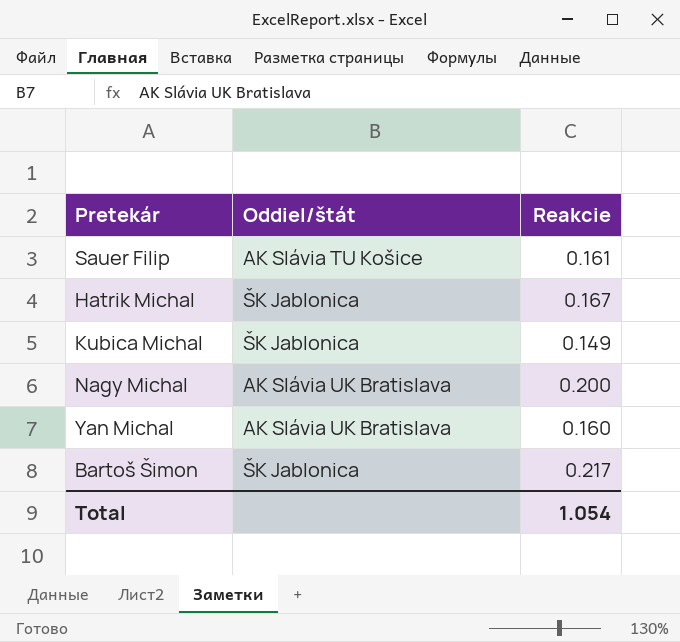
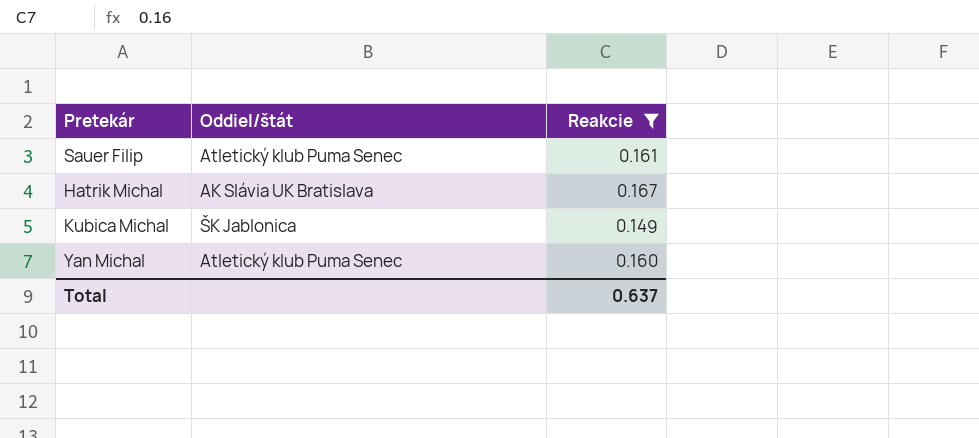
filter: none -> Reakcie <= 0.167
Sauer Filip | Oddiel/štát: AK Slávia TU Košice -> Atletický klub Puma Senec
Hatrik Michal | Oddiel/štát: ŠK Jablonica -> AK Slávia UK Bratislava
Yan Michal | Oddiel/štát: AK Slávia UK Bratislava -> Atletický klub Puma Senec
Total | Reakcie: 1.054 -> 0.637

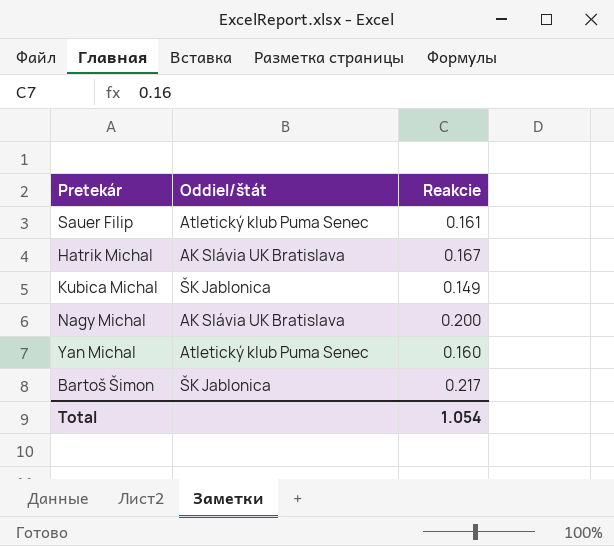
filter: Reakcie <= 0.167 -> none
Total | Reakcie: 0.637 -> 1.054

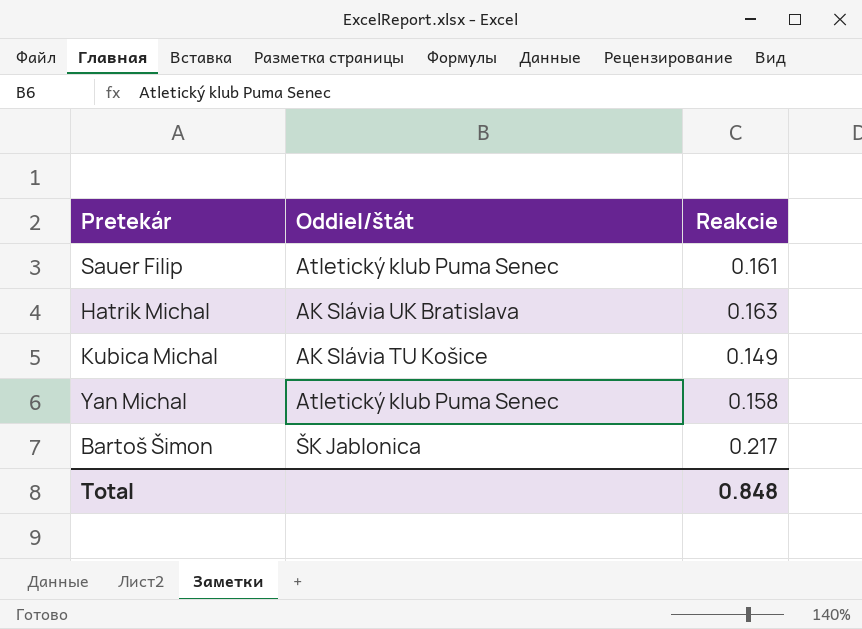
row Nagy Michal: AK Slávia UK Bratislava | 0.200 -> none
Hatrik Michal | Reakcie: 0.167 -> 0.163
Kubica Michal | Oddiel/štát: ŠK Jablonica -> AK Slávia TU Košice
Yan Michal | Reakcie: 0.160 -> 0.158
Total | Reakcie: 1.054 -> 0.848

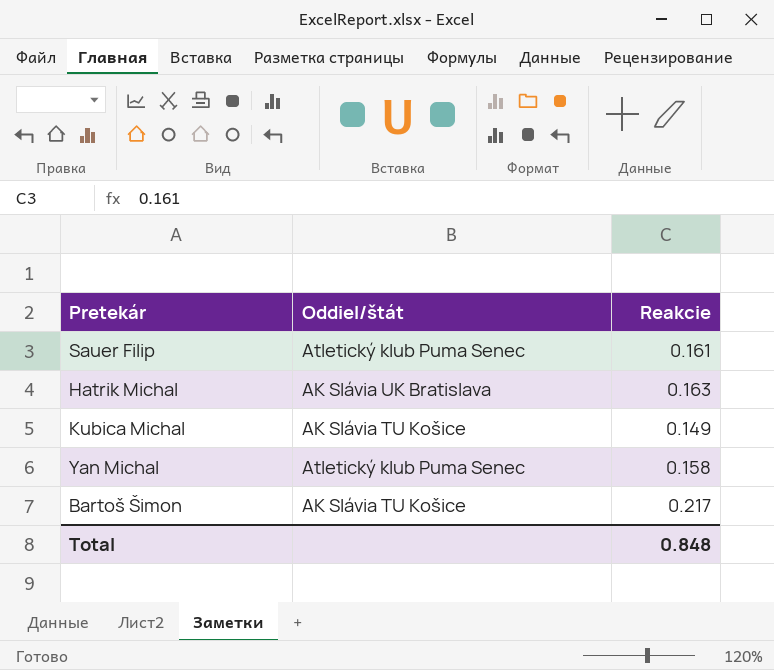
Bartoš Šimon | Oddiel/štát: ŠK Jablonica -> AK Slávia TU Košice

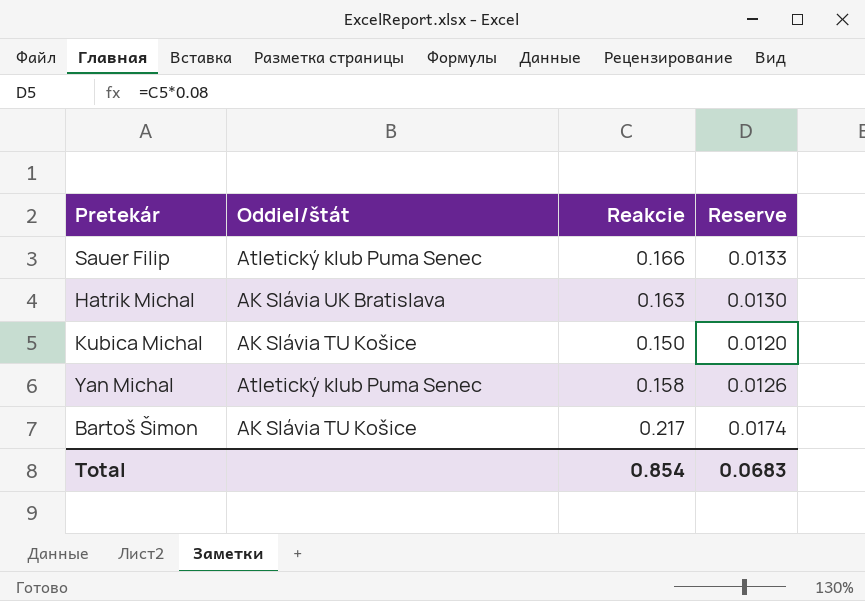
column Reserve | formula: none -> [Reakcie] * 0.08
Sauer Filip | Reakcie: 0.161 -> 0.166
Kubica Michal | Reakcie: 0.149 -> 0.150
Total | Reakcie: 0.848 -> 0.854

